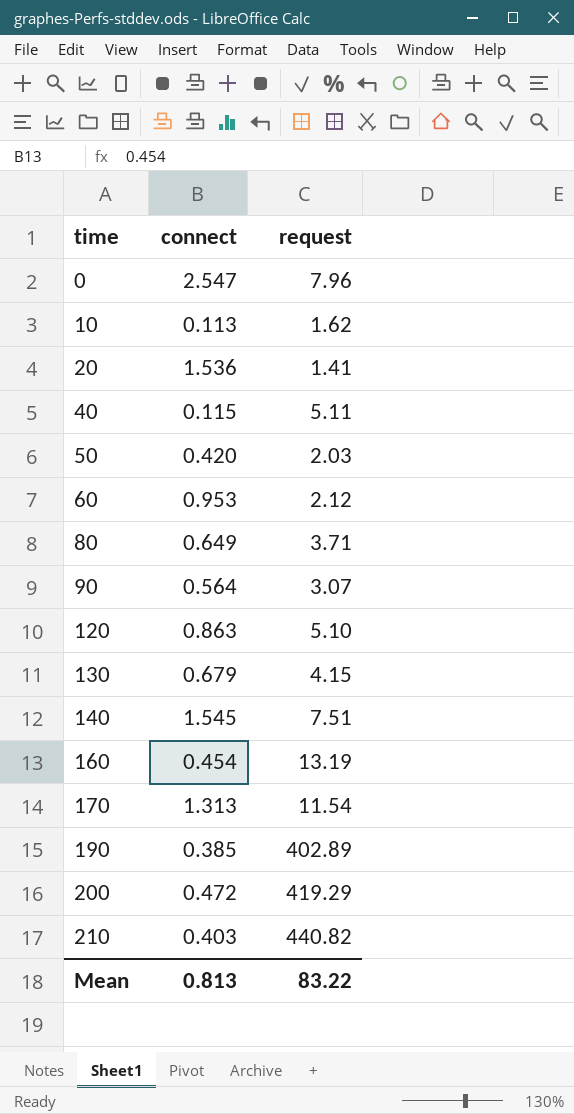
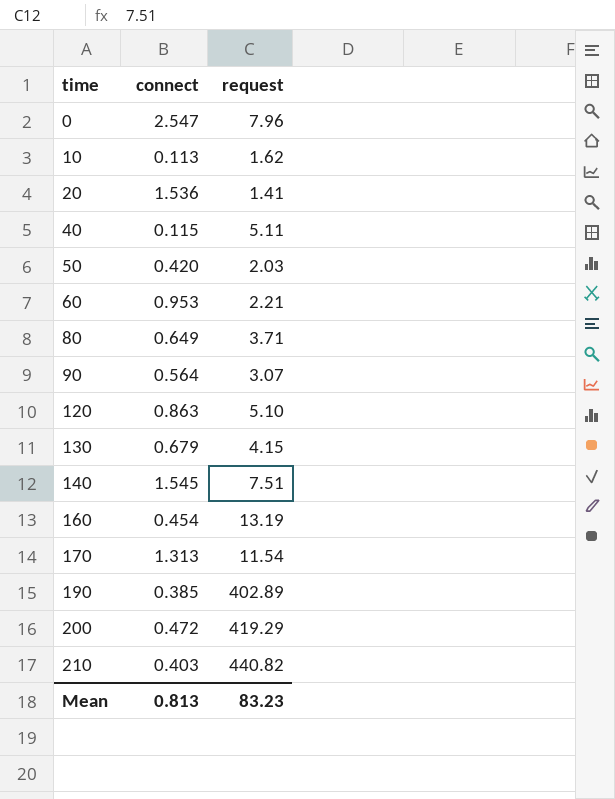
60 | request: 2.12 -> 2.21
Mean | request: 83.22 -> 83.23

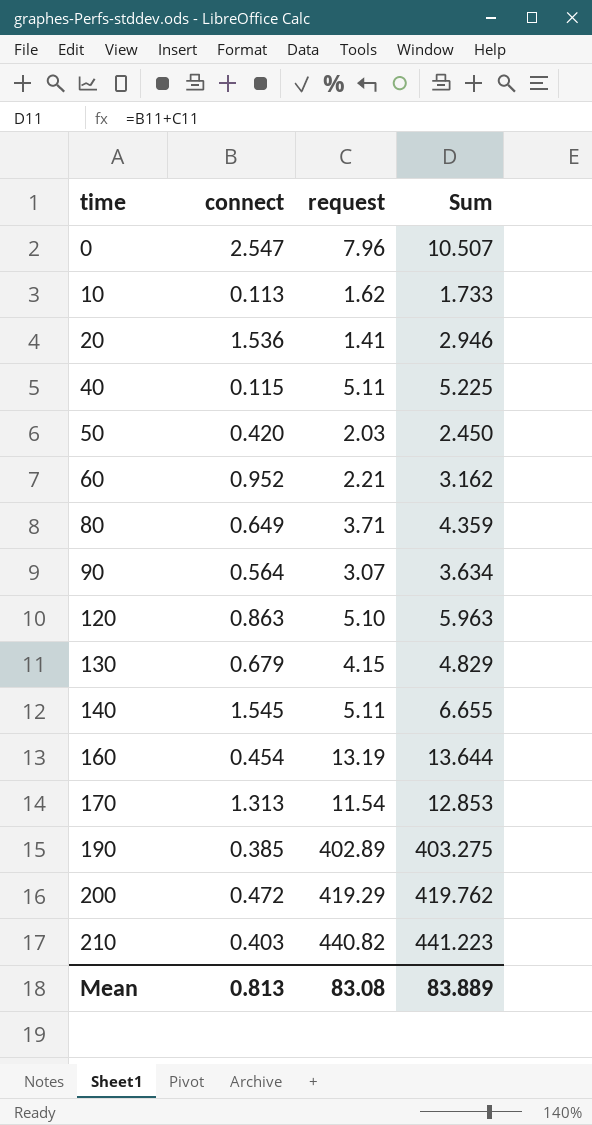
column Sum | formula: none -> [connect] + [request]
60 | connect: 0.953 -> 0.952
140 | request: 7.51 -> 5.11
Mean | request: 83.23 -> 83.08

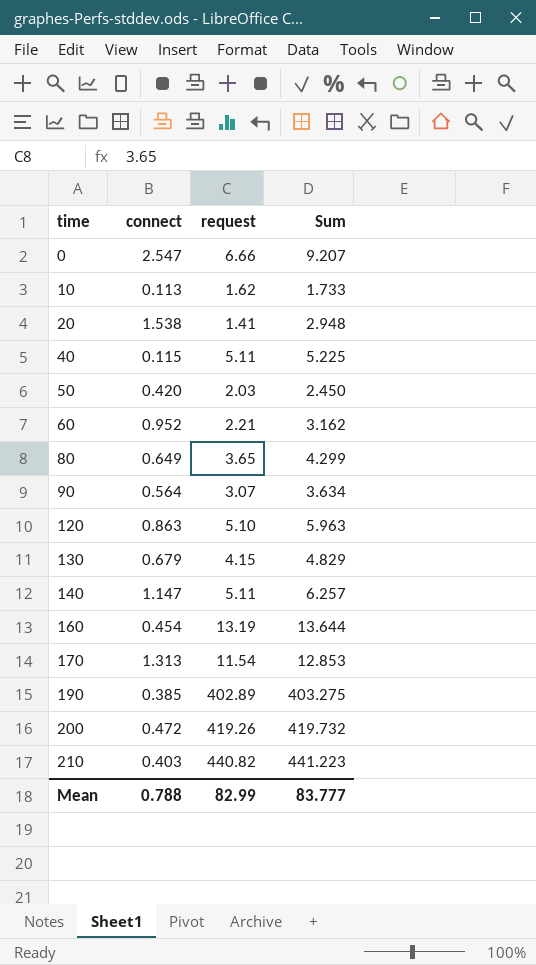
0 | request: 7.96 -> 6.66
0 | Sum: 10.507 -> 9.207
20 | connect: 1.536 -> 1.538
20 | Sum: 2.946 -> 2.948
80 | request: 3.71 -> 3.65
80 | Sum: 4.359 -> 4.299
140 | connect: 1.545 -> 1.147
140 | Sum: 6.655 -> 6.257
200 | request: 419.29 -> 419.26
200 | Sum: 419.762 -> 419.732
Mean | connect: 0.813 -> 0.788
Mean | request: 83.08 -> 82.99
Mean | Sum: 83.889 -> 83.777

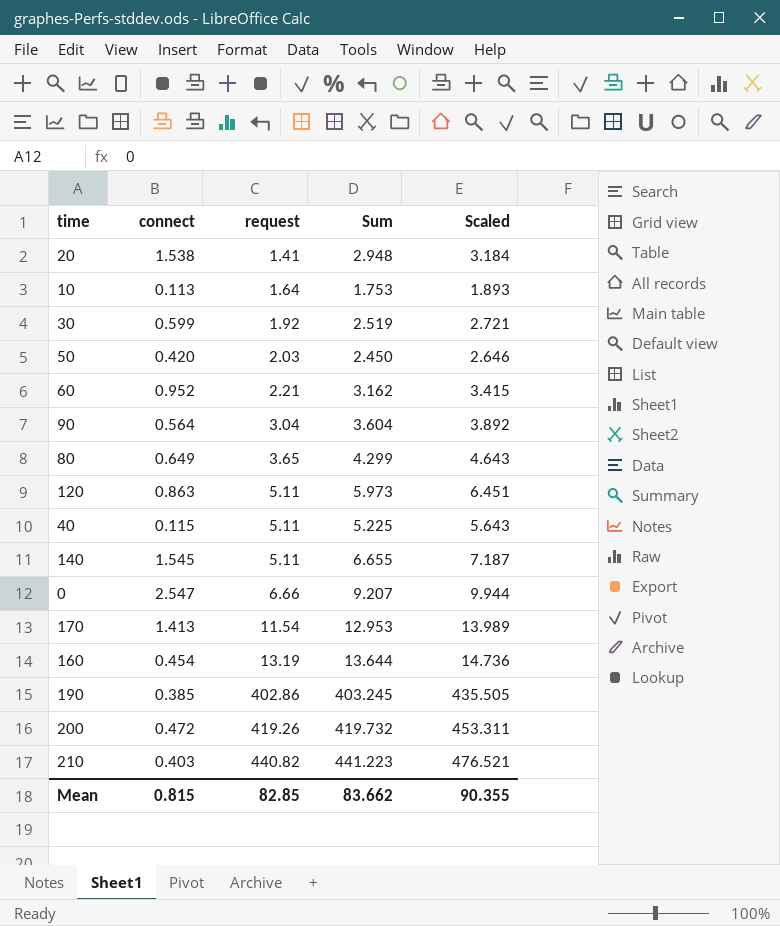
row order: time ascending -> request ascending
column Scaled | formula: none -> [Sum] * 1.08
row 130: 0.679 | 4.15 | 4.829 -> none
10 | request: 1.62 -> 1.64
10 | Sum: 1.733 -> 1.753
row 30: none -> 0.599 | 1.92 | 2.519 | 2.721
90 | request: 3.07 -> 3.04
90 | Sum: 3.634 -> 3.604
120 | request: 5.10 -> 5.11
120 | Sum: 5.963 -> 5.973
140 | connect: 1.147 -> 1.545
140 | Sum: 6.257 -> 6.655
170 | connect: 1.313 -> 1.413
170 | Sum: 12.853 -> 12.953
190 | request: 402.89 -> 402.86
190 | Sum: 403.275 -> 403.245
Mean | connect: 0.788 -> 0.815
Mean | request: 82.99 -> 82.85
Mean | Sum: 83.777 -> 83.662

